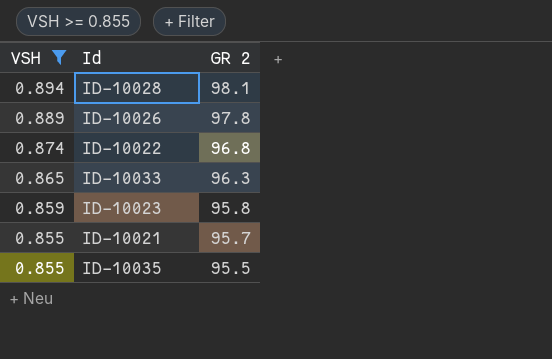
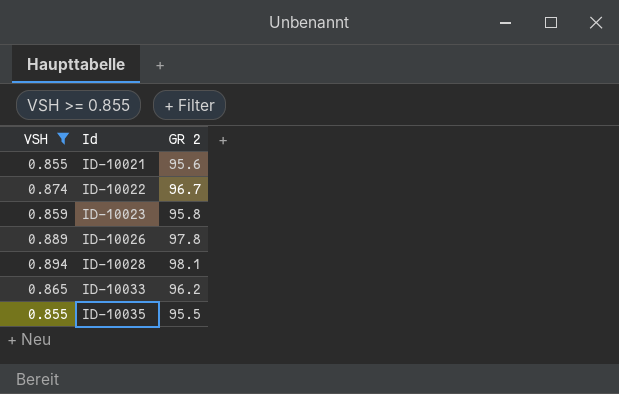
row order: VSH descending -> Id ascending
ID-10021 | GR 2: 95.7 -> 95.6
ID-10022 | GR 2: 96.8 -> 96.7
ID-10033 | GR 2: 96.3 -> 96.2

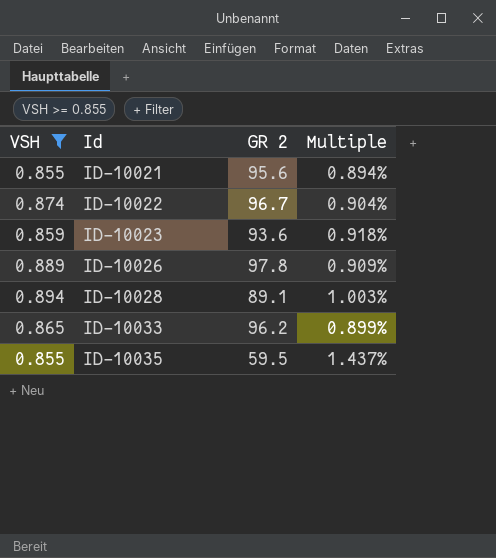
column Multiple | formula: none -> [VSH] / [GR 2]
ID-10023 | GR 2: 95.8 -> 93.6
ID-10028 | GR 2: 98.1 -> 89.1
ID-10035 | GR 2: 95.5 -> 59.5

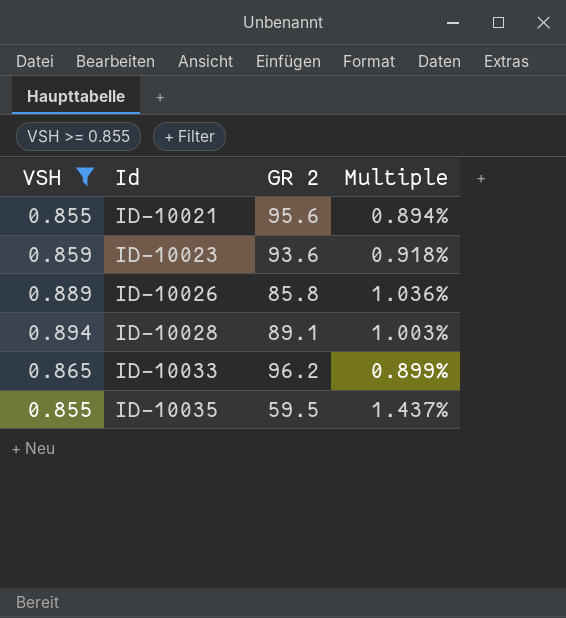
row ID-10022: 0.874 | 96.7 | 0.904% -> none
ID-10026 | GR 2: 97.8 -> 85.8
ID-10026 | Multiple: 0.909% -> 1.036%

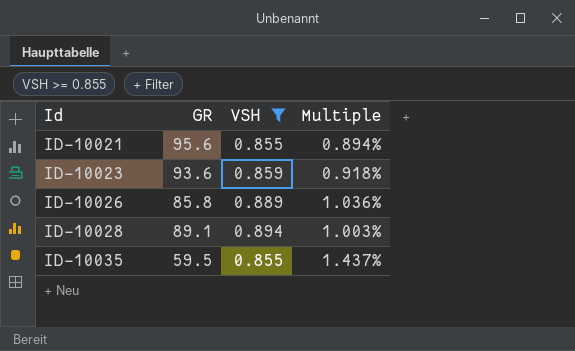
column name: GR 2 -> GR
column VSH | position: 1 -> 3
row ID-10033: 0.865 | 96.2 | 0.899% -> none

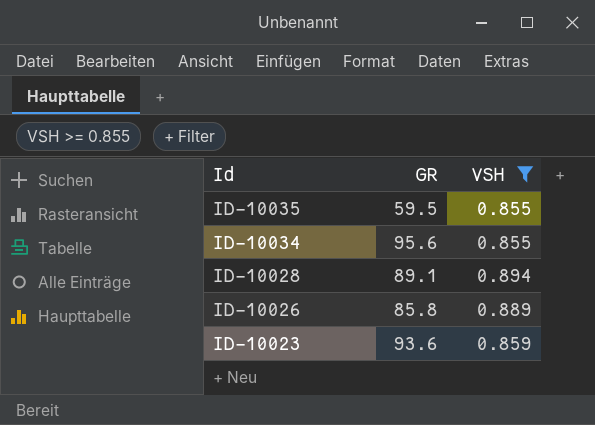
row order: Id ascending -> Id descending
column Multiple | formula: [VSH] / [GR] -> none
row ID-10021: 95.6 | 0.855 | 0.894% -> none
row ID-10034: none -> 95.6 | 0.855

